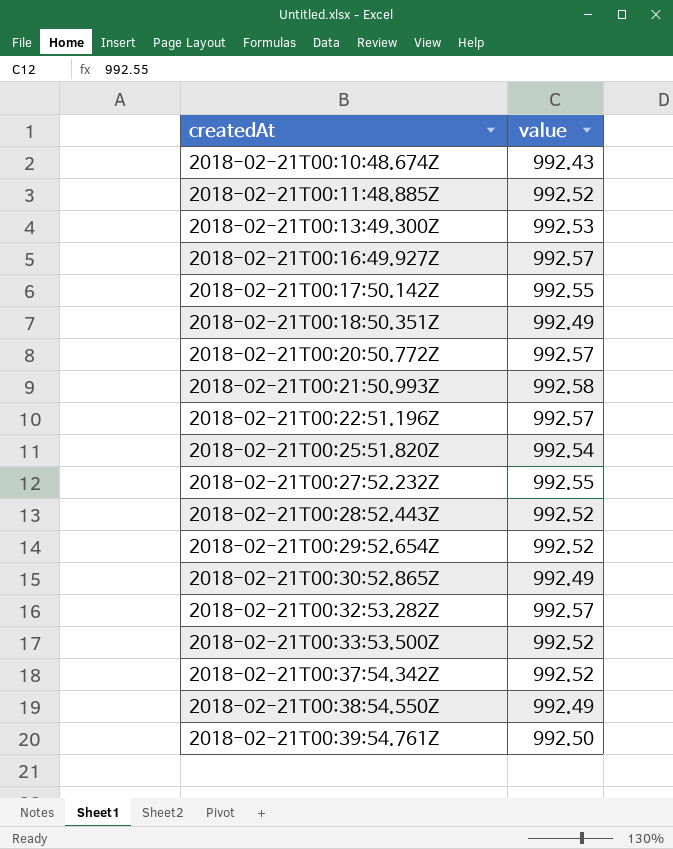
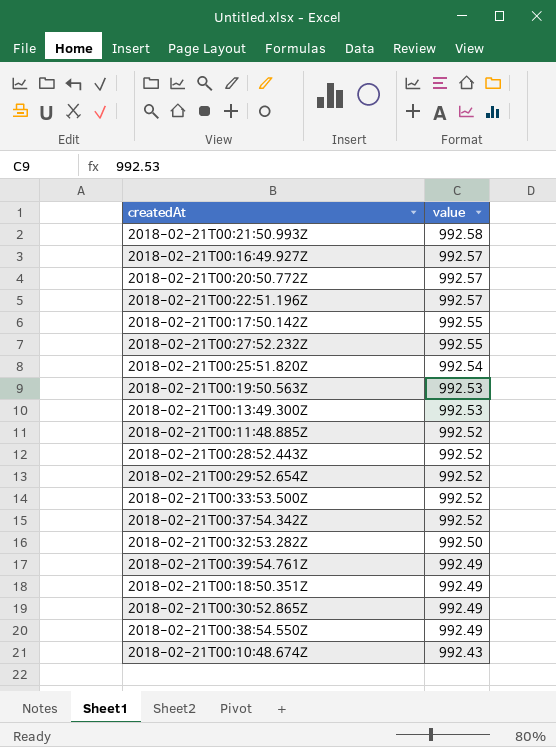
row order: createdAt ascending -> value descending
row 2018-02-21T00:19:50.563Z: none -> 992.53
2018-02-21T00:32:53.282Z | value: 992.57 -> 992.50
2018-02-21T00:39:54.761Z | value: 992.50 -> 992.49

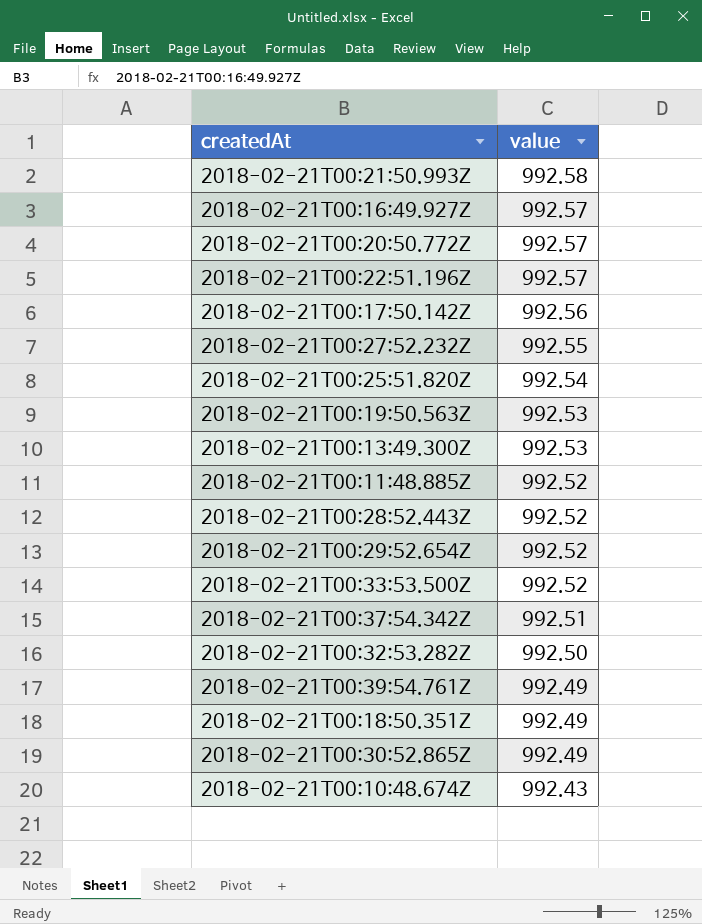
row 2018-02-21T00:38:54.550Z: 992.49 -> none
2018-02-21T00:17:50.142Z | value: 992.55 -> 992.56
2018-02-21T00:37:54.342Z | value: 992.52 -> 992.51

